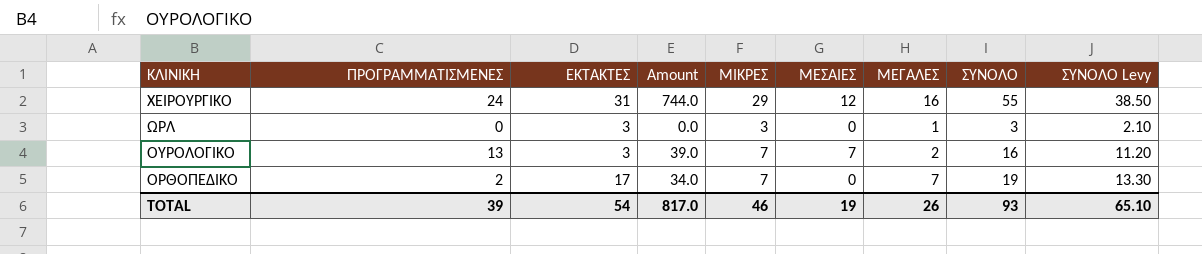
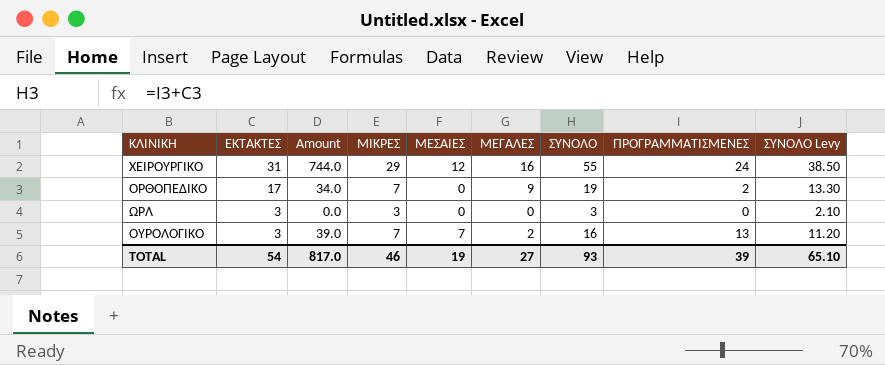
row order: none -> ΕΚΤΑΚΤΕΣ descending
column ΠΡΟΓΡΑΜΜΑΤΙΣΜΕΝΕΣ | position: 2 -> 8
ΟΡΘΟΠΕΔΙΚΟ | ΜΕΓΑΛΕΣ: 7 -> 9
ΩΡΛ | ΜΕΓΑΛΕΣ: 1 -> 0
TOTAL | ΜΕΓΑΛΕΣ: 26 -> 27

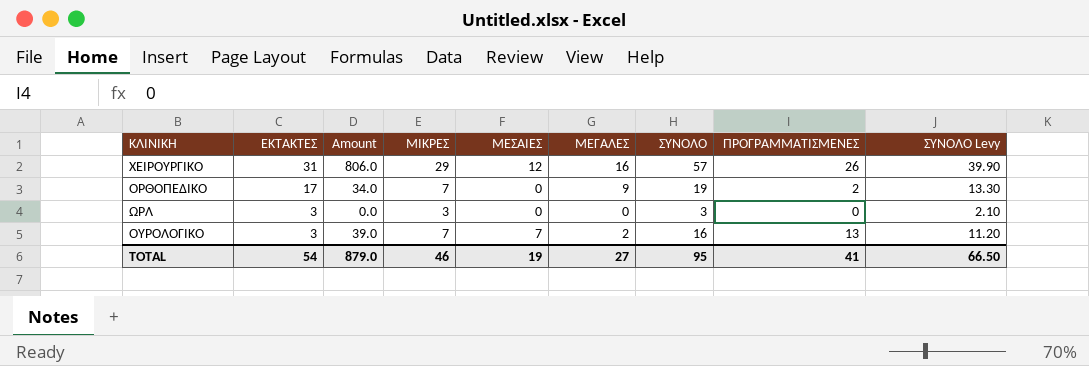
ΧΕΙΡΟΥΡΓΙΚΟ | Amount: 744.0 -> 806.0
ΧΕΙΡΟΥΡΓΙΚΟ | ΣΥΝΟΛΟ: 55 -> 57
ΧΕΙΡΟΥΡΓΙΚΟ | ΠΡΟΓΡΑΜΜΑΤΙΣΜΕΝΕΣ: 24 -> 26
ΧΕΙΡΟΥΡΓΙΚΟ | ΣΥΝΟΛΟ Levy: 38.50 -> 39.90
TOTAL | Amount: 817.0 -> 879.0
TOTAL | ΣΥΝΟΛΟ: 93 -> 95
TOTAL | ΠΡΟΓΡΑΜΜΑΤΙΣΜΕΝΕΣ: 39 -> 41
TOTAL | ΣΥΝΟΛΟ Levy: 65.10 -> 66.50

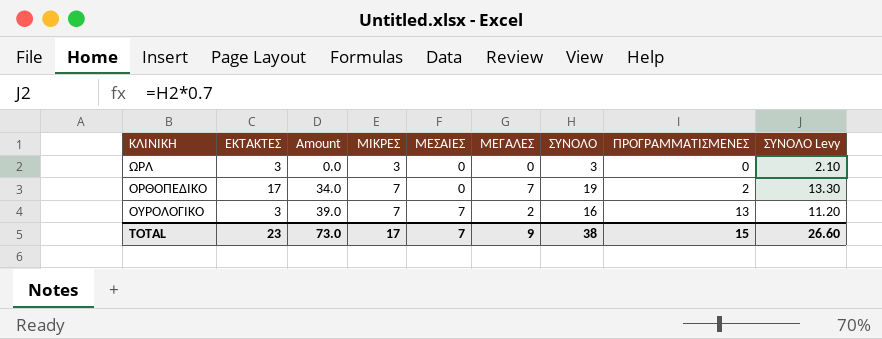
row order: ΕΚΤΑΚΤΕΣ descending -> Amount ascending
row ΧΕΙΡΟΥΡΓΙΚΟ: 31 | 806.0 | 29 | 12 | 16 | 57 | 26 | 39.90 -> none
ΟΡΘΟΠΕΔΙΚΟ | ΜΕΓΑΛΕΣ: 9 -> 7
TOTAL | ΕΚΤΑΚΤΕΣ: 54 -> 23
TOTAL | Amount: 879.0 -> 73.0
TOTAL | ΜΙΚΡΕΣ: 46 -> 17
TOTAL | ΜΕΣΑΙΕΣ: 19 -> 7
TOTAL | ΜΕΓΑΛΕΣ: 27 -> 9
TOTAL | ΣΥΝΟΛΟ: 95 -> 38
TOTAL | ΠΡΟΓΡΑΜΜΑΤΙΣΜΕΝΕΣ: 41 -> 15
TOTAL | ΣΥΝΟΛΟ Levy: 66.50 -> 26.60

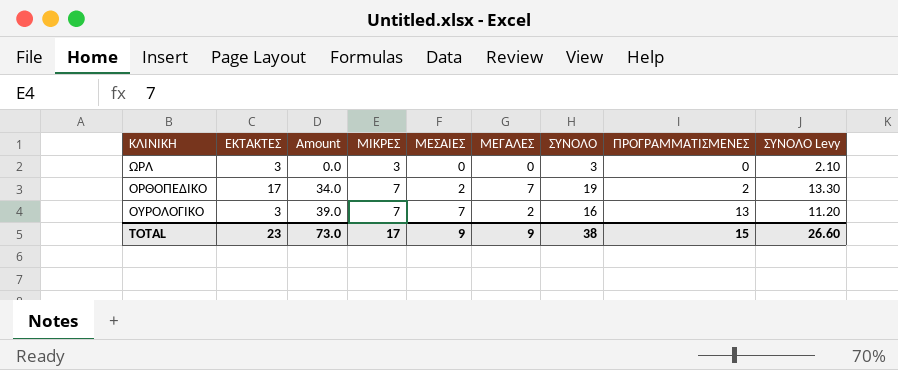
ΟΡΘΟΠΕΔΙΚΟ | ΜΕΣΑΙΕΣ: 0 -> 2
TOTAL | ΜΕΣΑΙΕΣ: 7 -> 9

